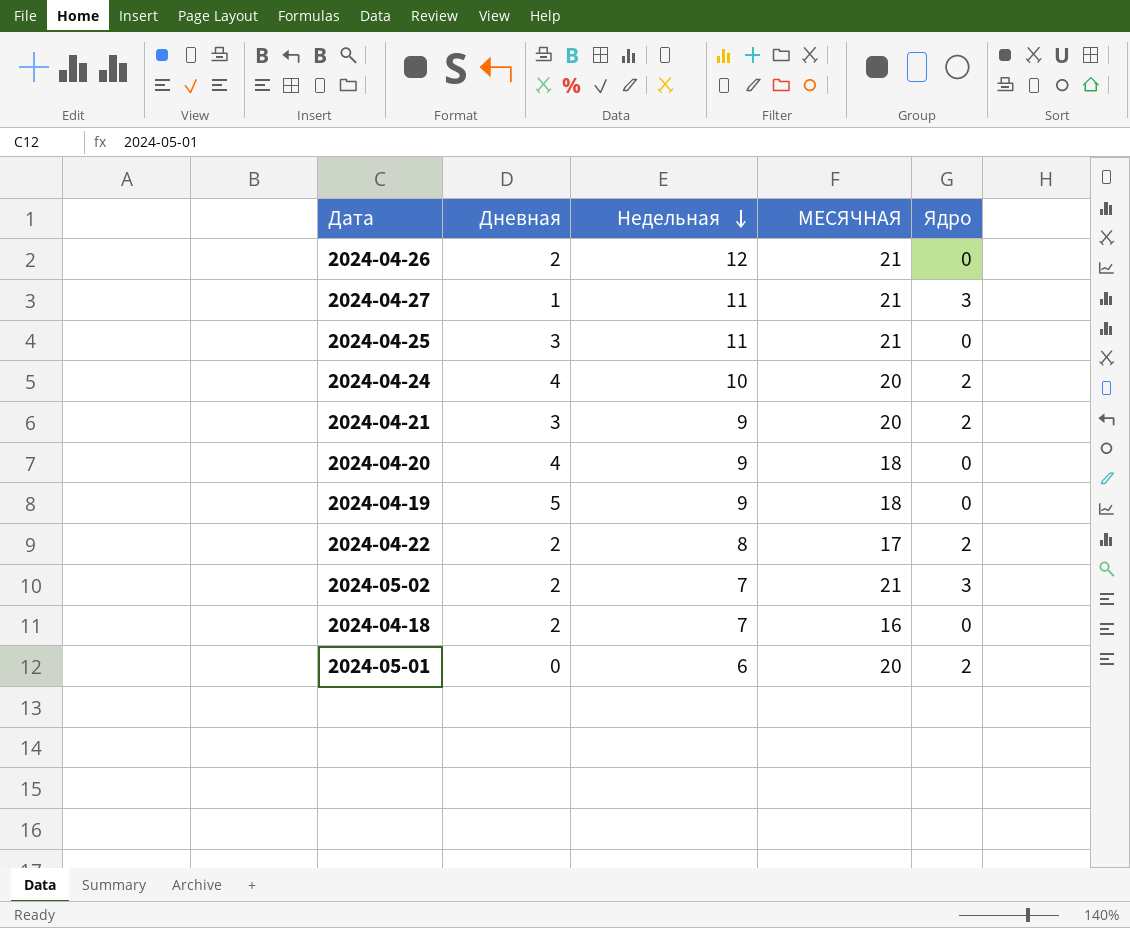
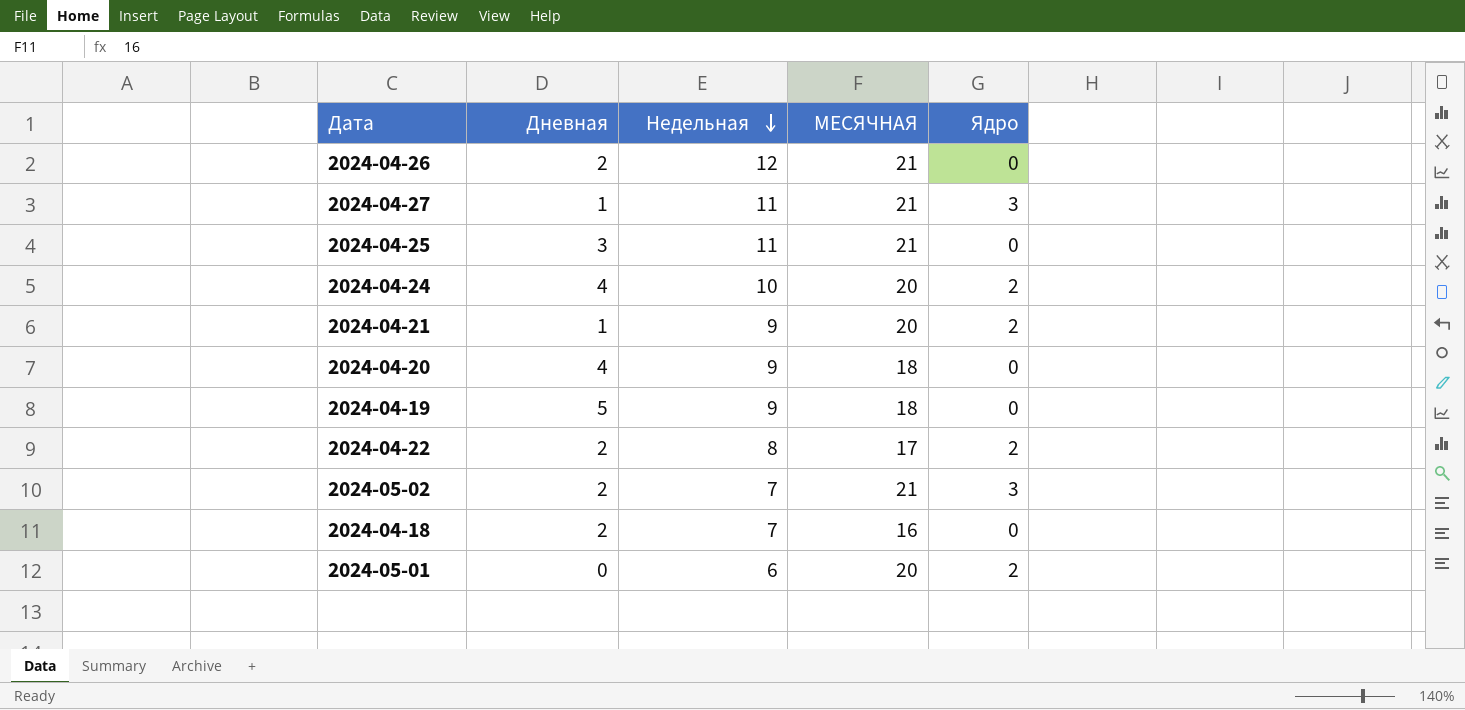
2024-04-21 | Дневная: 3 -> 1

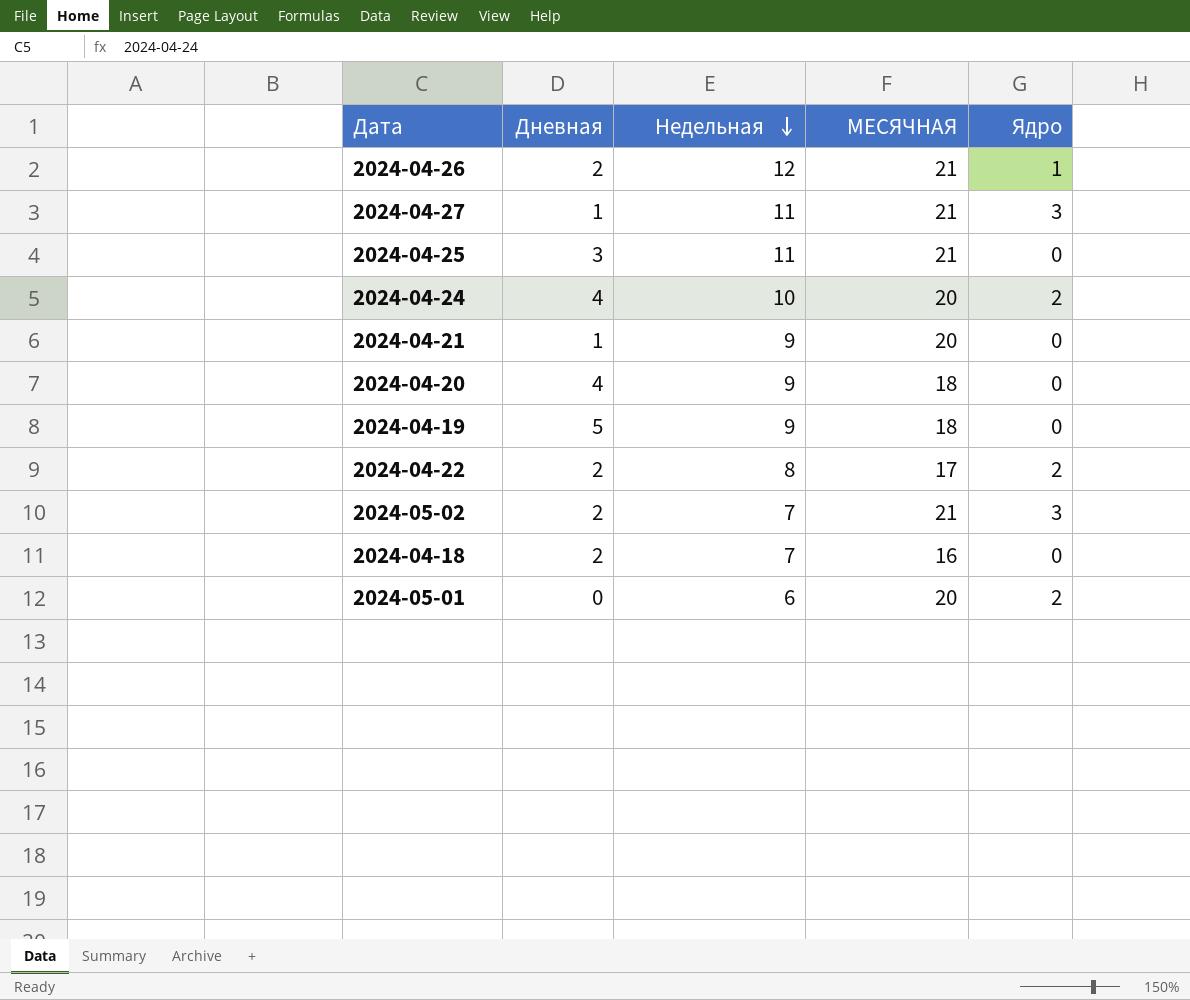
2024-04-26 | Ядро: 0 -> 1
2024-04-21 | Ядро: 2 -> 0

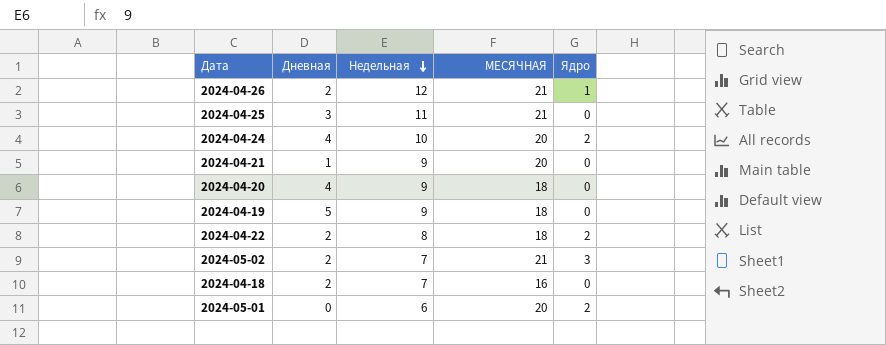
row 2024-04-27: 1 | 11 | 21 | 3 -> none
2024-04-22 | МЕСЯЧНАЯ: 17 -> 18

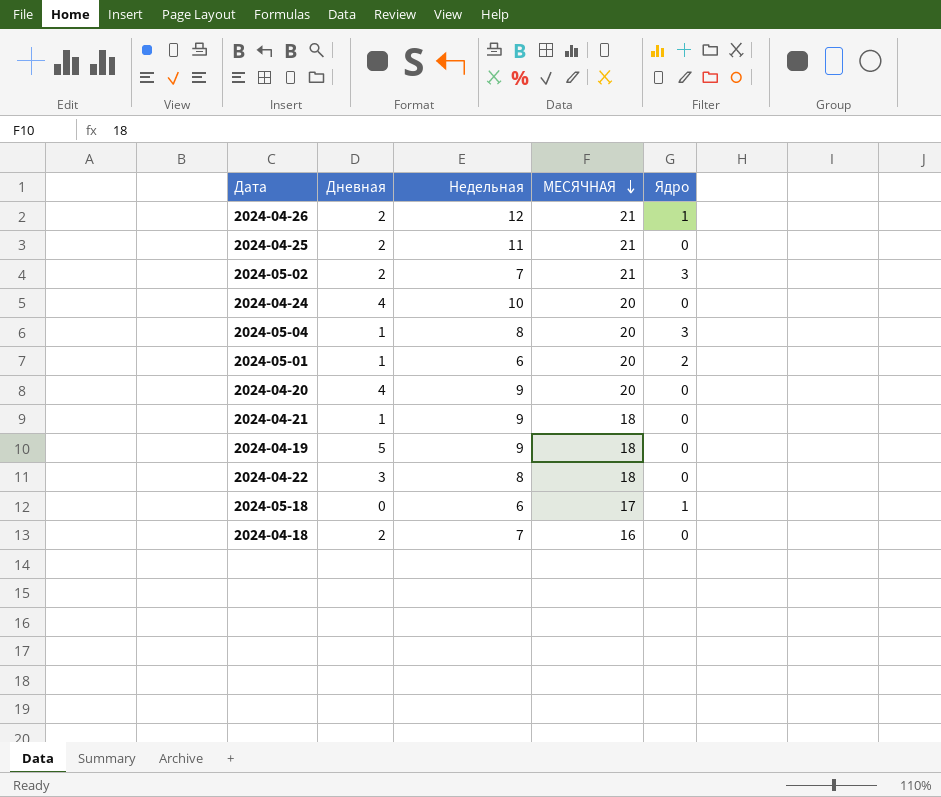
row order: Недельная descending -> МЕСЯЧНАЯ descending
2024-04-25 | Дневная: 3 -> 2
2024-04-24 | Ядро: 2 -> 0
row 2024-05-04: none -> 1 | 8 | 20 | 3
2024-05-01 | Дневная: 0 -> 1
2024-04-20 | МЕСЯЧНАЯ: 18 -> 20
2024-04-21 | МЕСЯЧНАЯ: 20 -> 18
2024-04-22 | Дневная: 2 -> 3
2024-04-22 | Ядро: 2 -> 0
row 2024-05-18: none -> 0 | 6 | 17 | 1

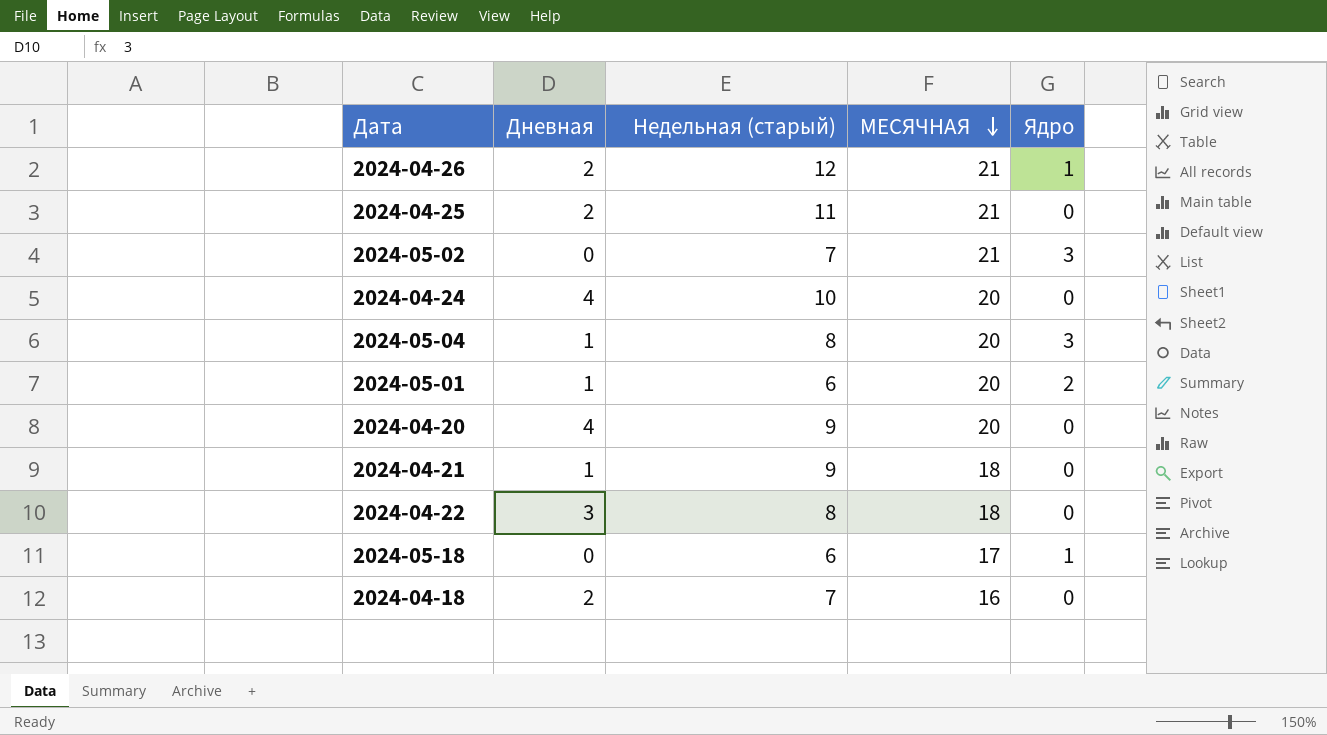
column name: Недельная -> Недельная (старый)
row 2024-04-19: 5 | 9 | 18 | 0 -> none
2024-05-02 | Дневная: 2 -> 0

